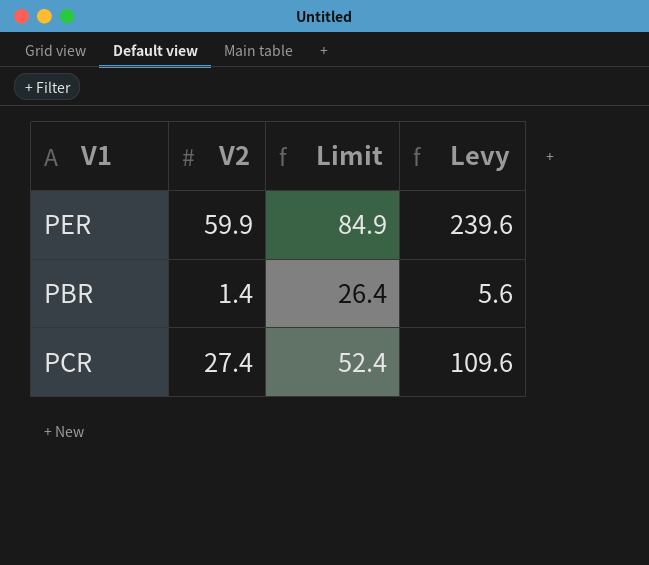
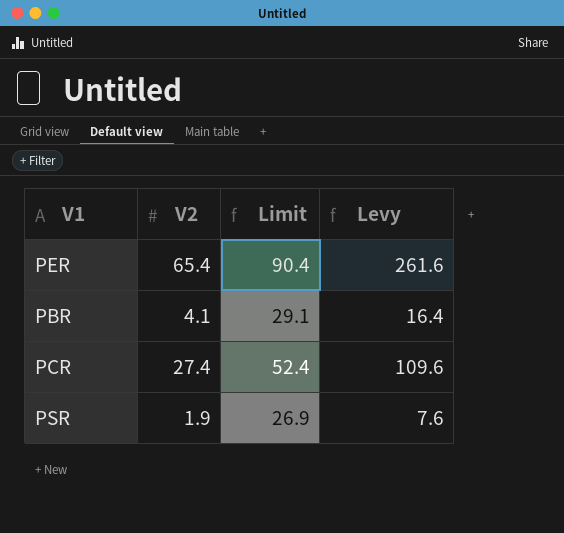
PER | V2: 59.9 -> 65.4
PER | Limit: 84.9 -> 90.4
PER | Levy: 239.6 -> 261.6
PBR | V2: 1.4 -> 4.1
PBR | Limit: 26.4 -> 29.1
PBR | Levy: 5.6 -> 16.4
row PSR: none -> 1.9 | 26.9 | 7.6

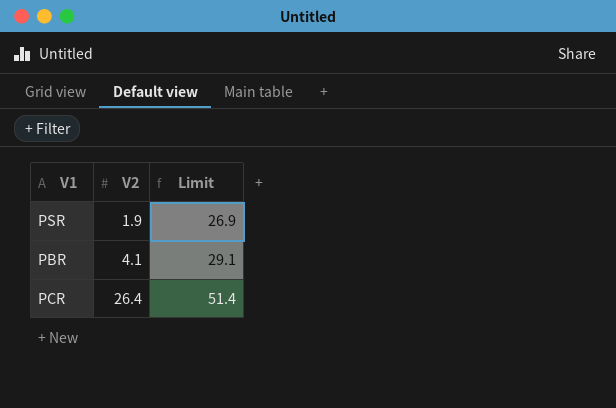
row order: none -> V2 ascending
column Levy | formula: [V2] * 4 -> none
row PER: 65.4 | 90.4 | 261.6 -> none
PCR | V2: 27.4 -> 26.4
PCR | Limit: 52.4 -> 51.4

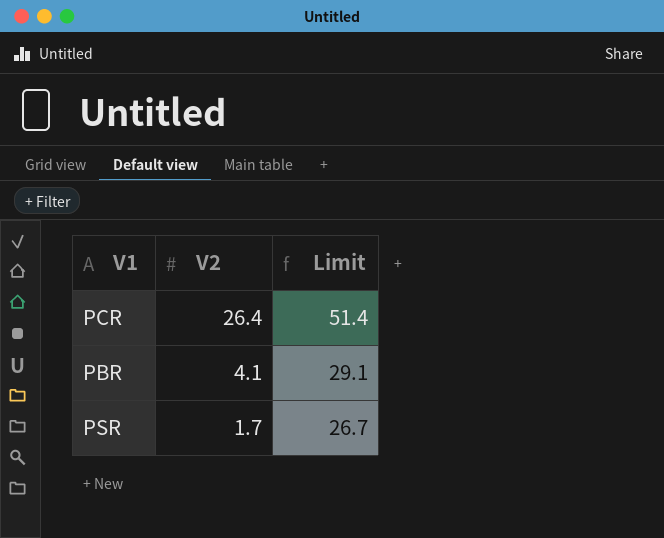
row order: V2 ascending -> V2 descending
PSR | V2: 1.9 -> 1.7
PSR | Limit: 26.9 -> 26.7

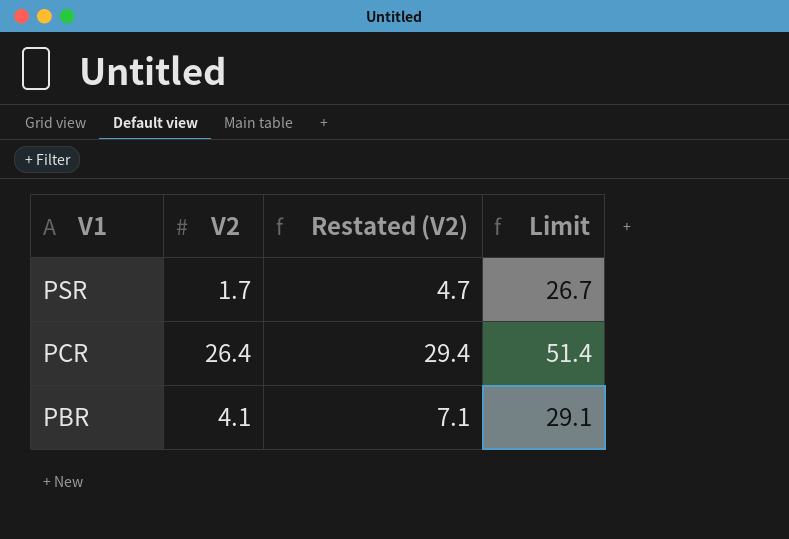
row order: V2 descending -> V1 descending
column Restated (V2) | formula: none -> [V2] + 3

